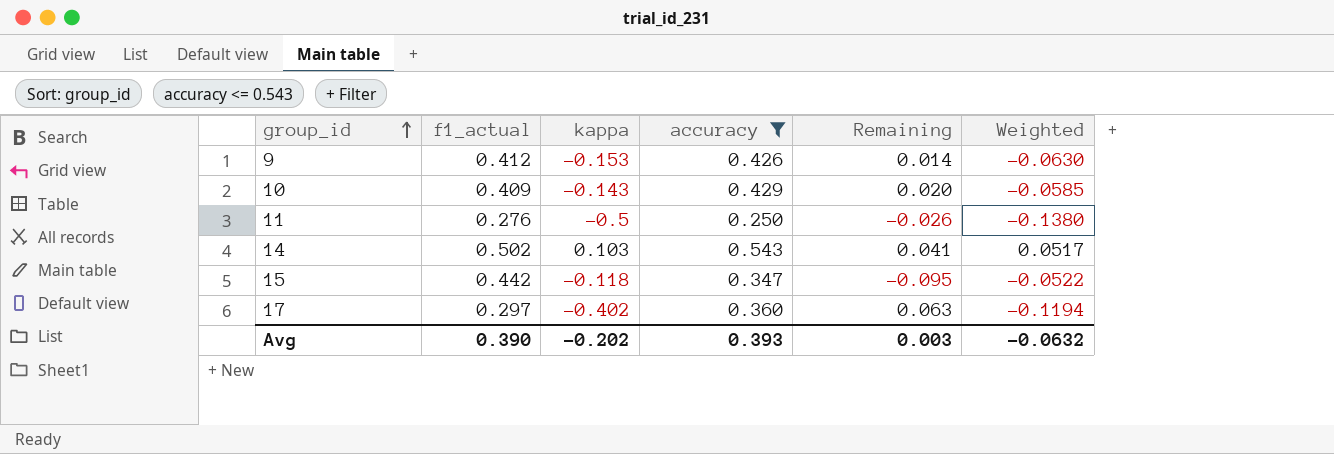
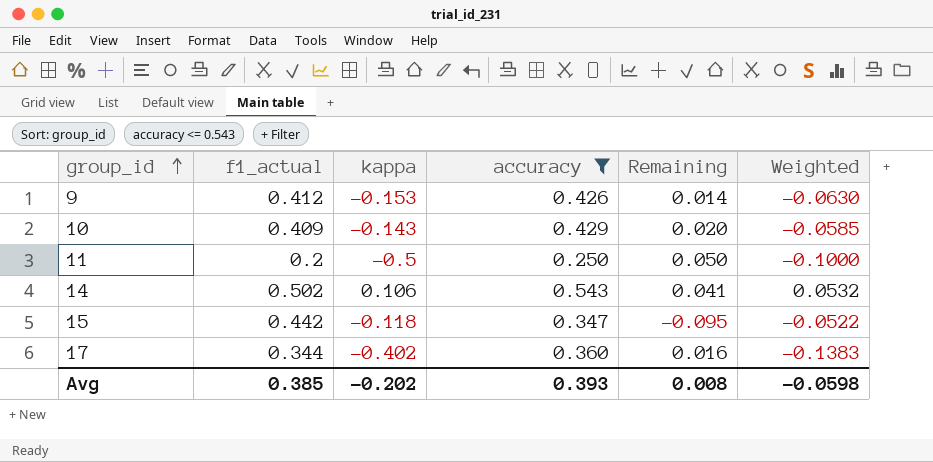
11 | f1_actual: 0.276 -> 0.2
11 | Remaining: -0.026 -> 0.050
11 | Weighted: -0.1380 -> -0.1000
14 | kappa: 0.103 -> 0.106
14 | Weighted: 0.0517 -> 0.0532
17 | f1_actual: 0.297 -> 0.344
17 | Remaining: 0.063 -> 0.016
17 | Weighted: -0.1194 -> -0.1383
Avg | f1_actual: 0.390 -> 0.385
Avg | Remaining: 0.003 -> 0.008
Avg | Weighted: -0.0632 -> -0.0598

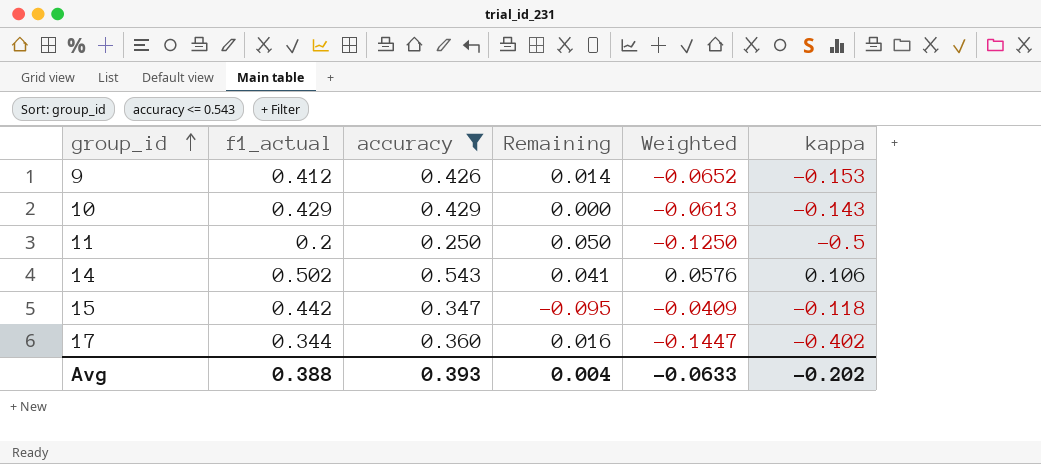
column Weighted | formula: [f1_actual] * [kappa] -> [accuracy] * [kappa]
column kappa | position: 3 -> 6
10 | f1_actual: 0.409 -> 0.429
10 | Remaining: 0.020 -> 0.000
Avg | f1_actual: 0.385 -> 0.388
Avg | Remaining: 0.008 -> 0.004
Avg | Weighted: -0.0598 -> -0.0633

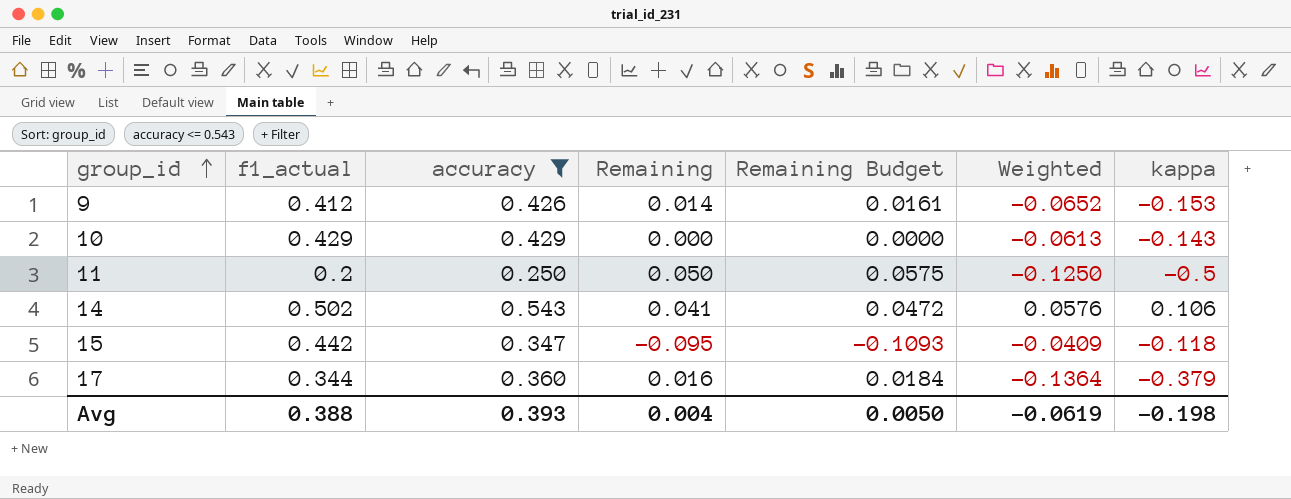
column Remaining Budget | formula: none -> [Remaining] * 1.15
17 | Weighted: -0.1447 -> -0.1364
17 | kappa: -0.402 -> -0.379
Avg | Weighted: -0.0633 -> -0.0619
Avg | kappa: -0.202 -> -0.198

